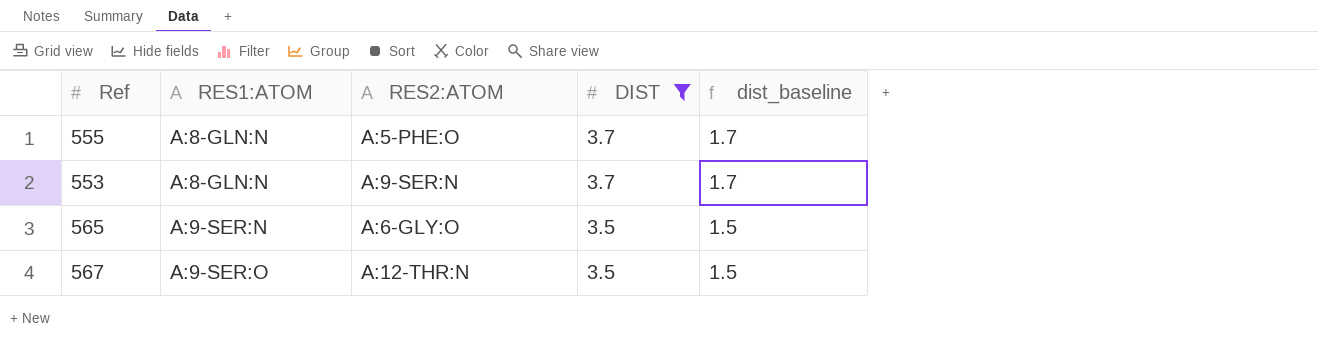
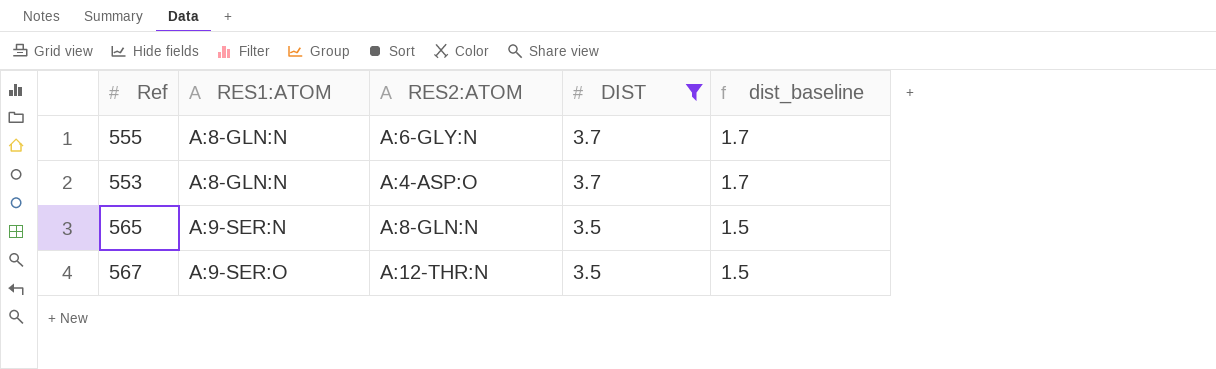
555 | RES2:ATOM: A:5-PHE:O -> A:6-GLY:N
553 | RES2:ATOM: A:9-SER:N -> A:4-ASP:O
565 | RES2:ATOM: A:6-GLY:O -> A:8-GLN:N

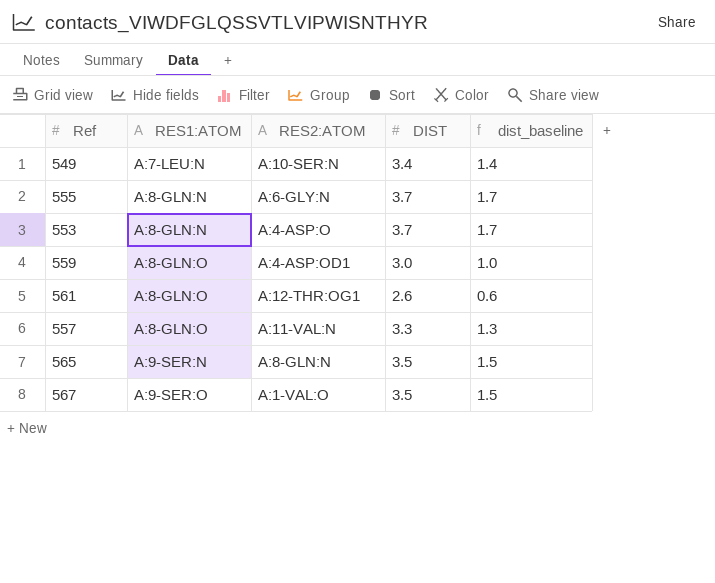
filter: DIST >= 3.5 -> none
567 | RES2:ATOM: A:12-THR:N -> A:1-VAL:O

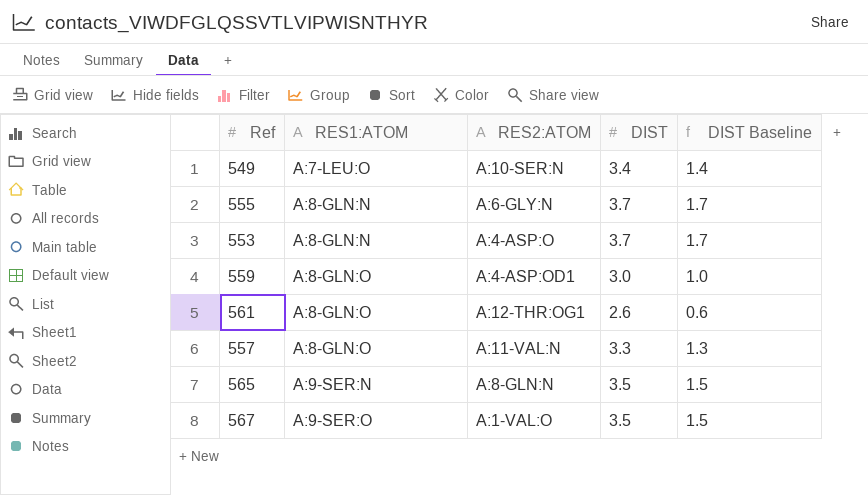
column name: dist_baseline -> DIST Baseline
549 | RES1:ATOM: A:7-LEU:N -> A:7-LEU:O

